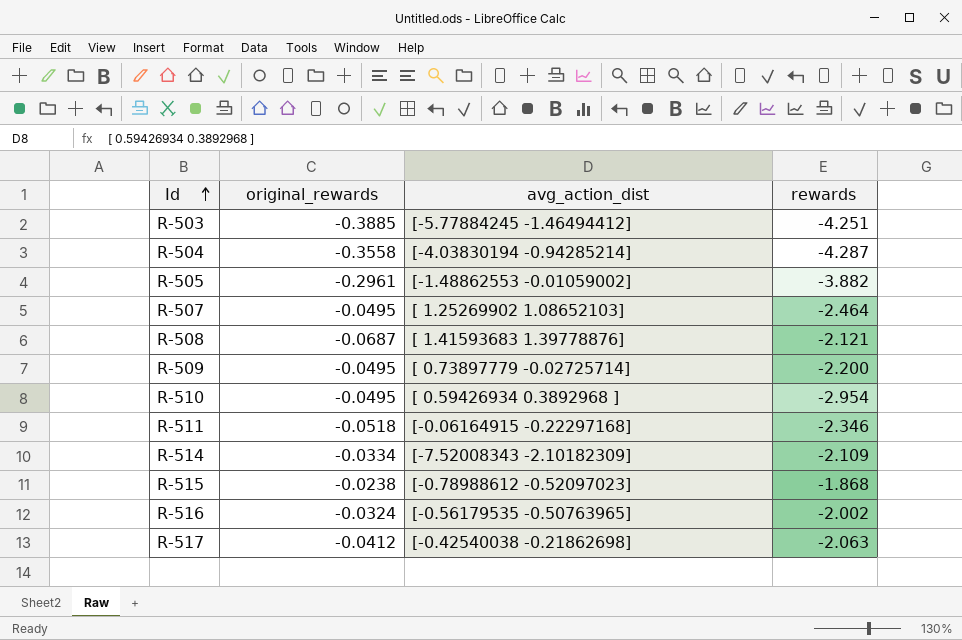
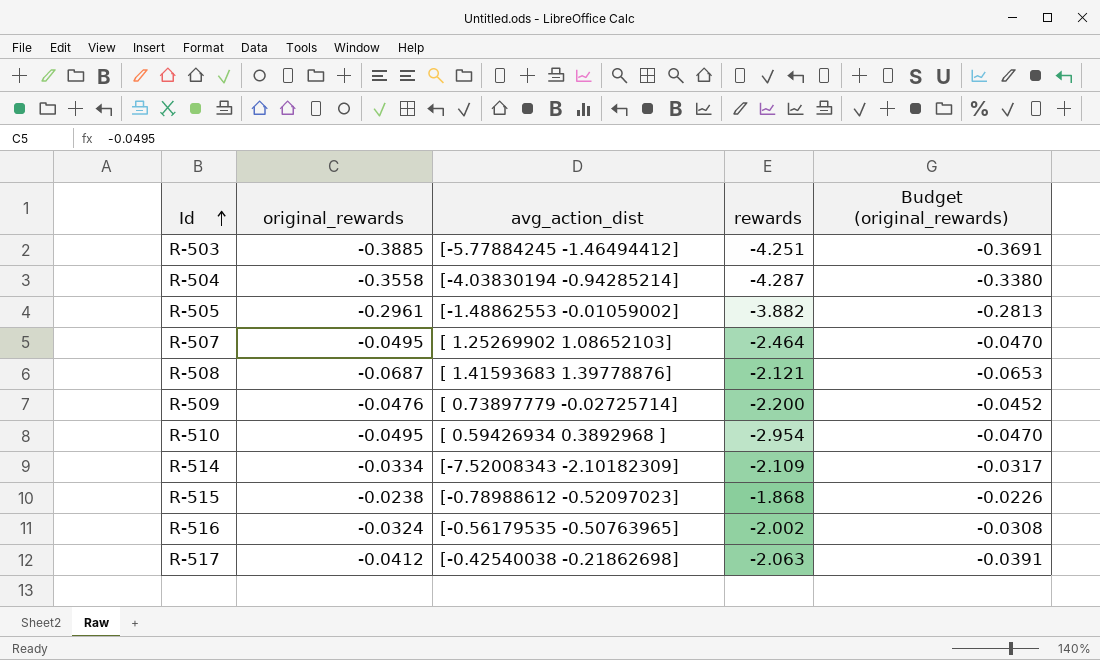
column Budget (original_rewards) | formula: none -> [original_rewards] * 0.95
row R-511: -0.0518 | [-0.06164915 -0.22297168] | -2.346 -> none
R-509 | original_rewards: -0.0495 -> -0.0476

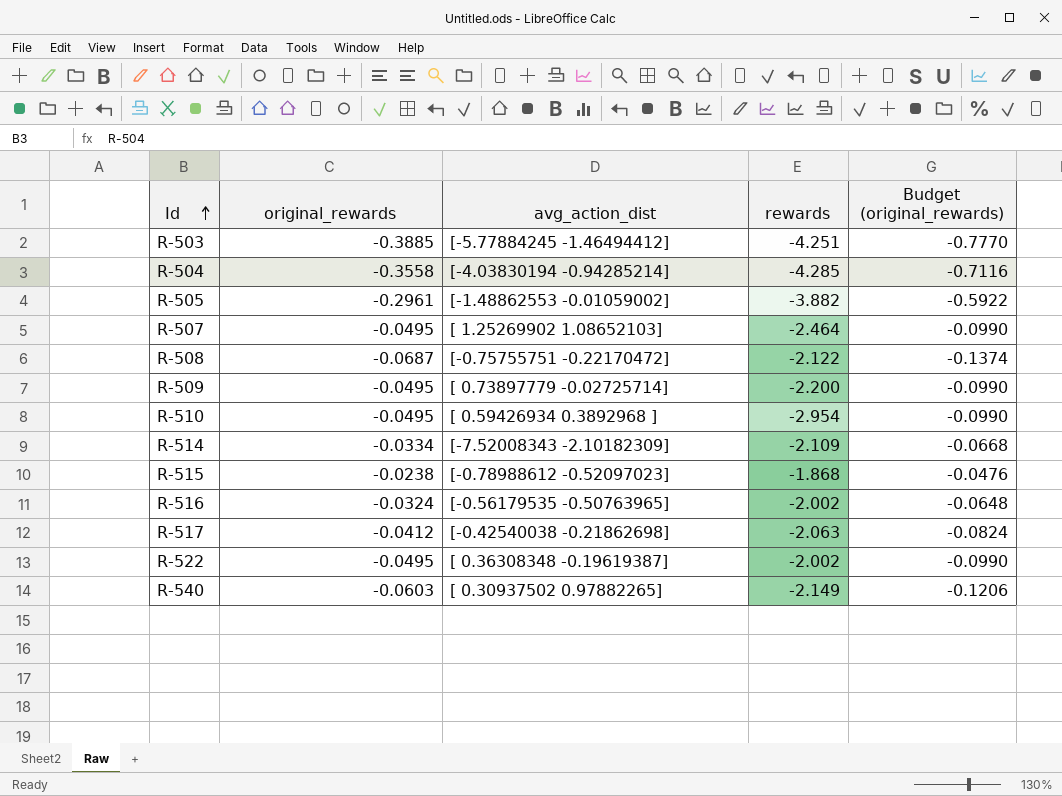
column Budget (original_rewards) | formula: [original_rewards] * 0.95 -> [original_rewards] * 2
R-504 | rewards: -4.287 -> -4.285
R-508 | avg_action_dist: [ 1.41593683 1.39778876] -> [-0.75755751 -0.22170472]
R-508 | rewards: -2.121 -> -2.122
R-509 | original_rewards: -0.0476 -> -0.0495
row R-522: none -> -0.0495 | [ 0.36308348 -0.19619387] | -2.002 | -0.0990
row R-540: none -> -0.0603 | [ 0.30937502 0.97882265] | -2.149 | -0.1206

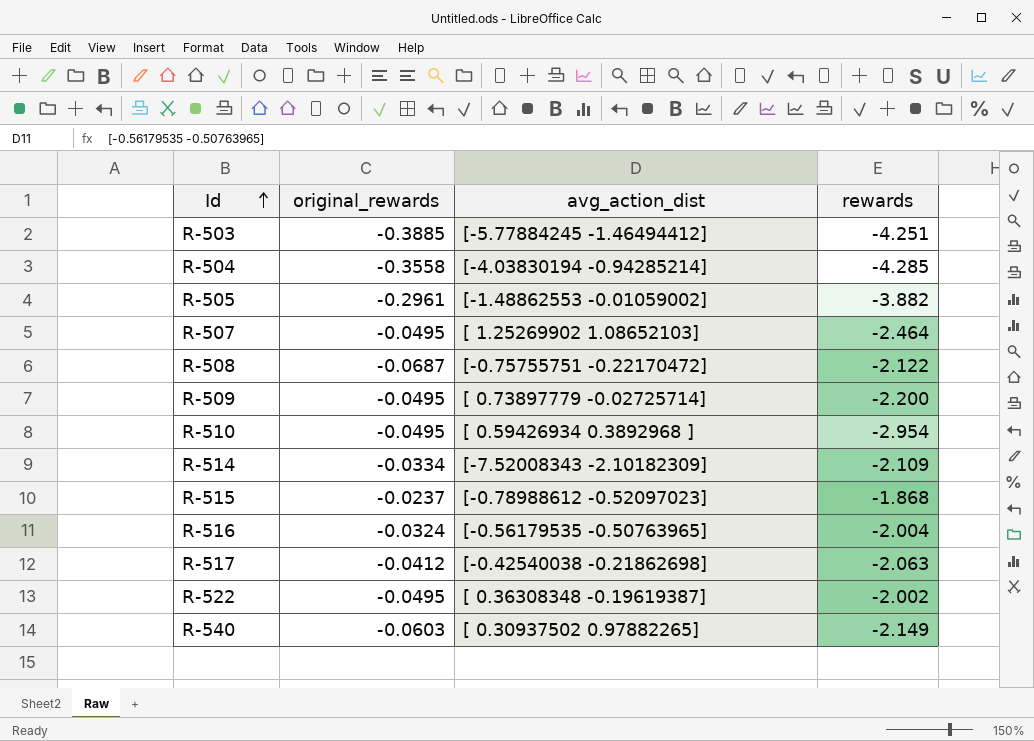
column Budget (original_rewards) | formula: [original_rewards] * 2 -> none
R-515 | original_rewards: -0.0238 -> -0.0237
R-516 | rewards: -2.002 -> -2.004

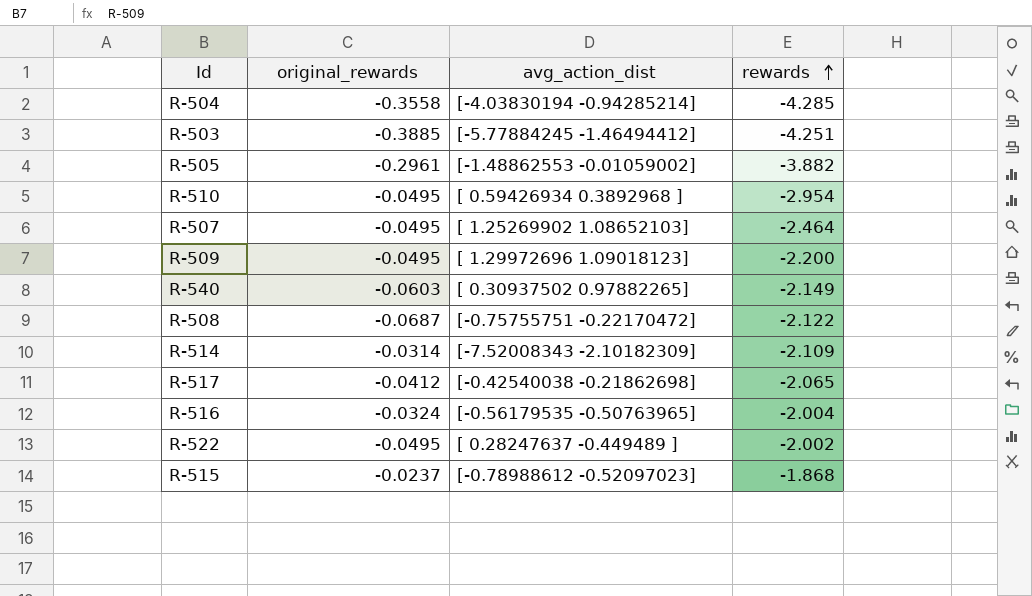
row order: Id ascending -> rewards ascending
R-509 | avg_action_dist: [ 0.73897779 -0.02725714] -> [ 1.29972696 1.09018123]
R-514 | original_rewards: -0.0334 -> -0.0314
R-517 | rewards: -2.063 -> -2.065
R-522 | avg_action_dist: [ 0.36308348 -0.19619387] -> [ 0.28247637 -0.449489 ]

